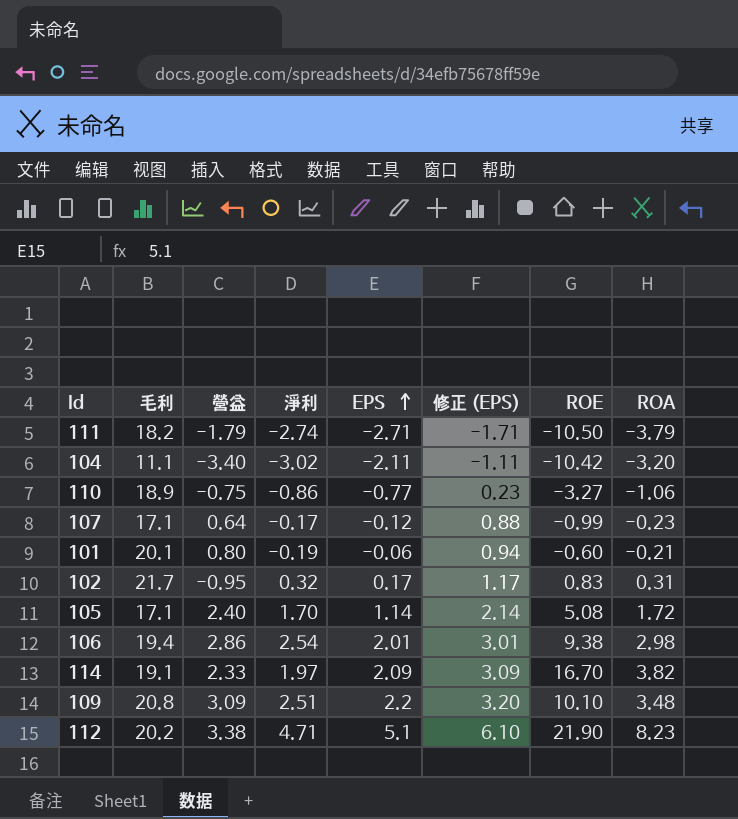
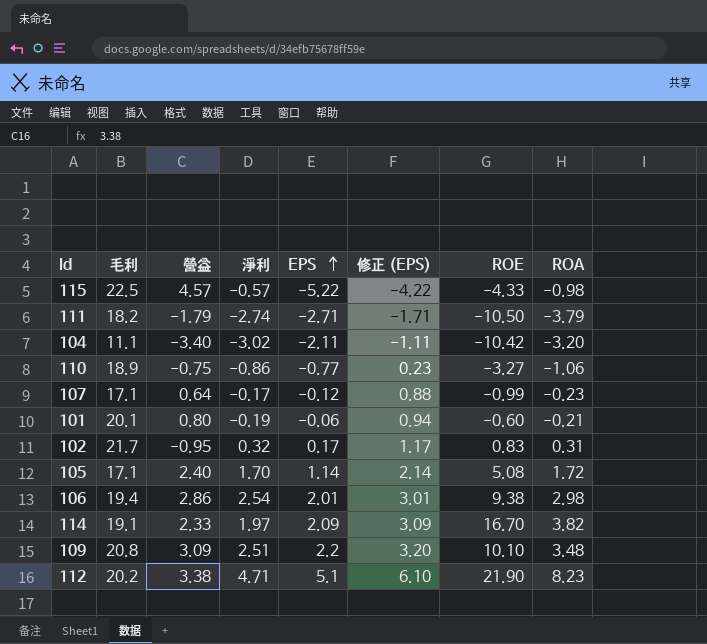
row 115: none -> 22.5 | 4.57 | -0.57 | -5.22 | -4.22 | -4.33 | -0.98

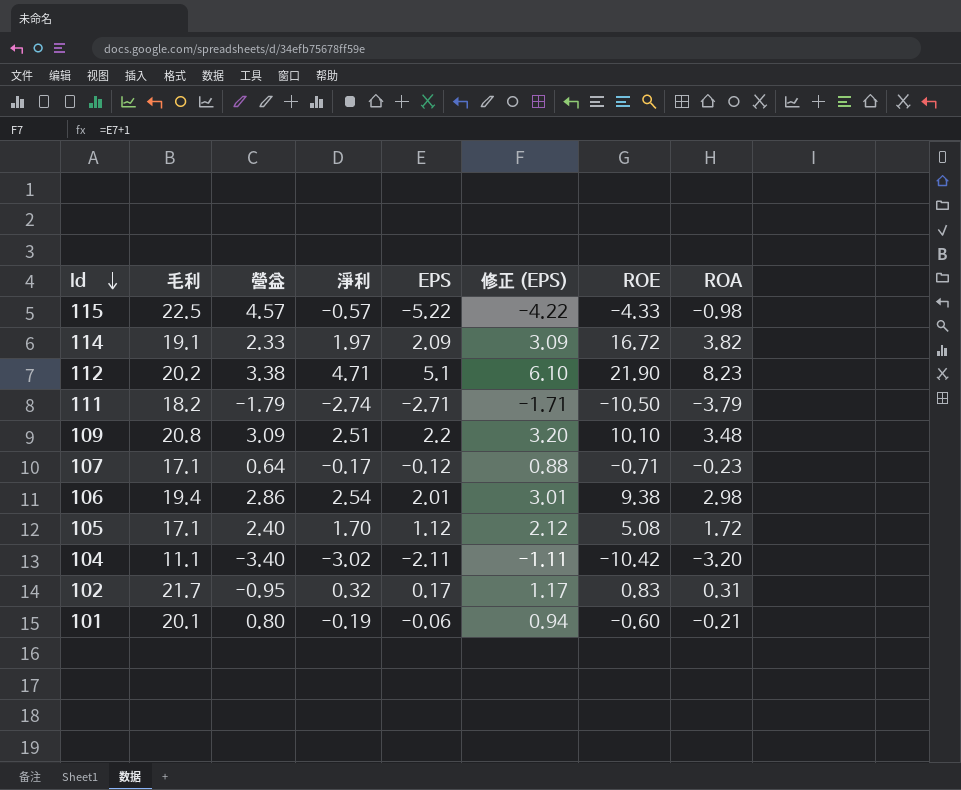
row order: EPS ascending -> Id descending
row 110: 18.9 | -0.75 | -0.86 | -0.77 | 0.23 | -3.27 | -1.06 -> none
114 | ROE: 16.70 -> 16.72
107 | ROE: -0.99 -> -0.71
105 | EPS: 1.14 -> 1.12
105 | 修正 (EPS): 2.14 -> 2.12

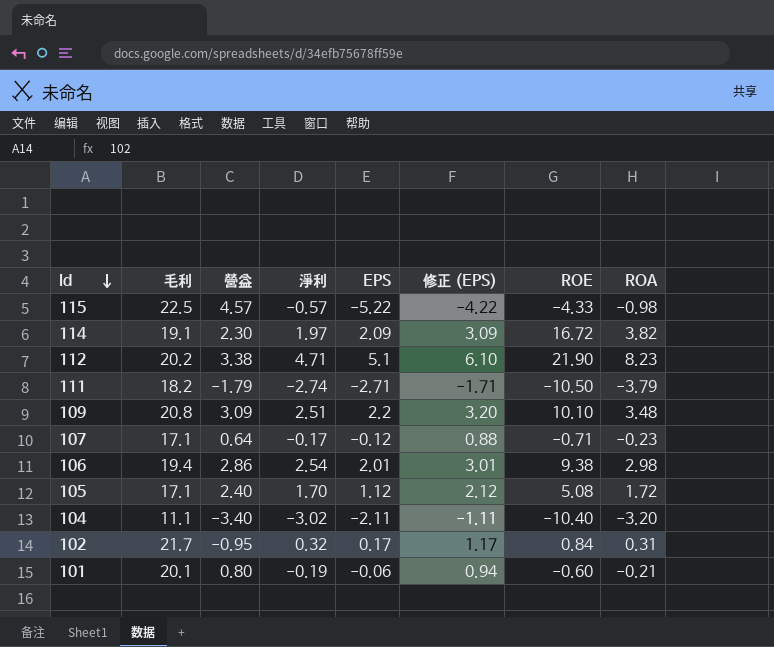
114 | 營益: 2.33 -> 2.30
104 | ROE: -10.42 -> -10.40
102 | ROE: 0.83 -> 0.84

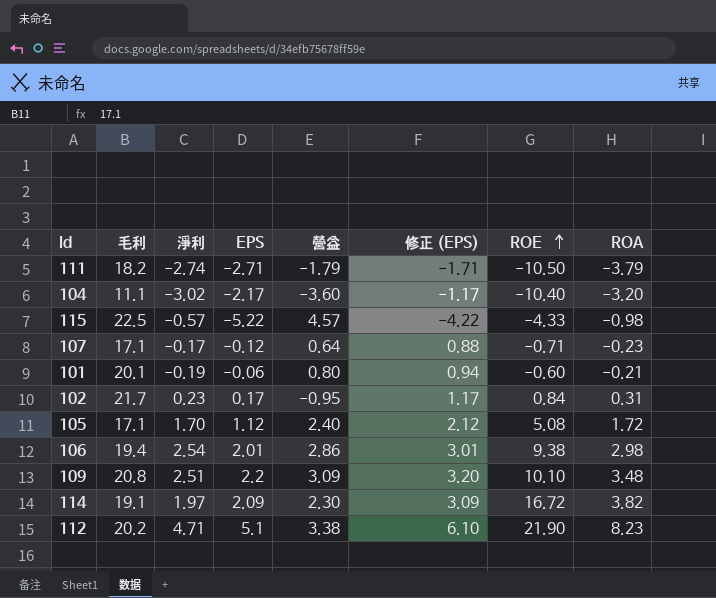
row order: Id descending -> ROE ascending
column 營益 | position: 3 -> 5
104 | EPS: -2.11 -> -2.17
104 | 營益: -3.40 -> -3.60
104 | 修正 (EPS): -1.11 -> -1.17
102 | 淨利: 0.32 -> 0.23

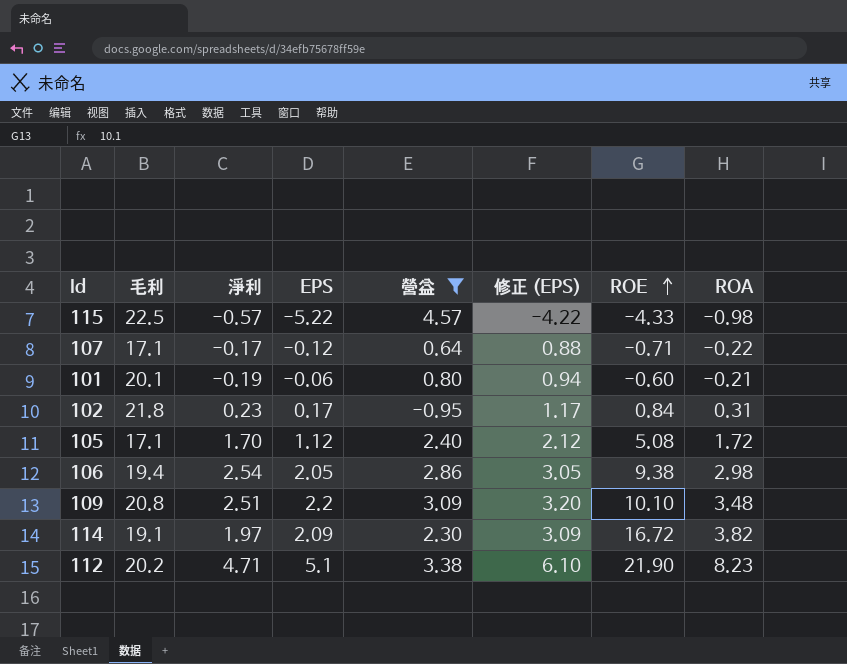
filter: none -> 營益 >= -0.95
107 | ROA: -0.23 -> -0.22
102 | 毛利: 21.7 -> 21.8
106 | EPS: 2.01 -> 2.05
106 | 修正 (EPS): 3.01 -> 3.05

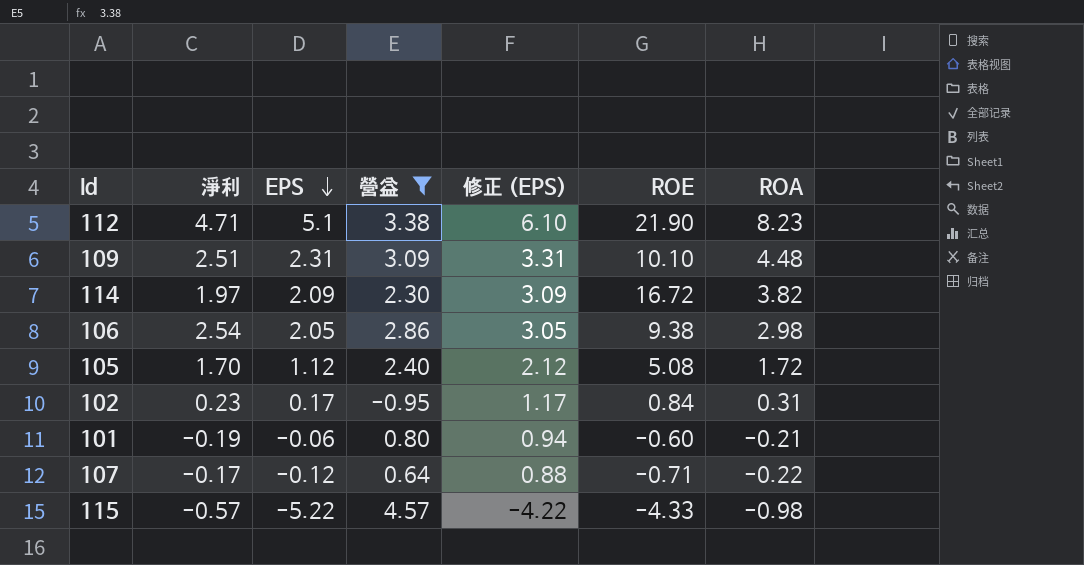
row order: ROE ascending -> EPS descending
column 毛利 | position: 2 -> none
109 | EPS: 2.2 -> 2.31
109 | 修正 (EPS): 3.20 -> 3.31
109 | ROA: 3.48 -> 4.48

